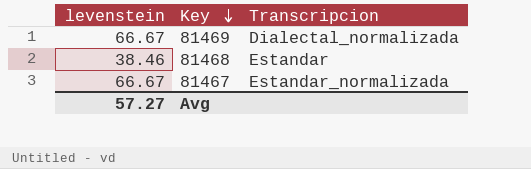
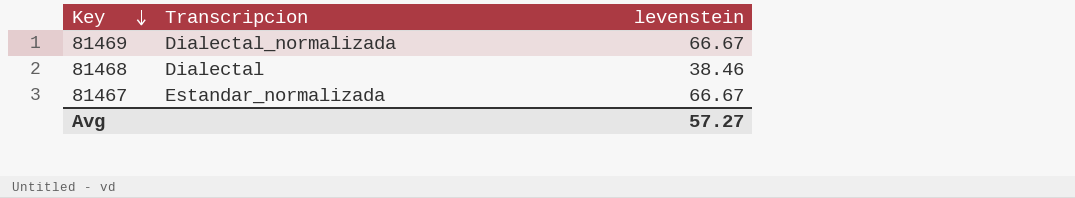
column levenstein | position: 1 -> 3
81468 | Transcripcion: Estandar -> Dialectal

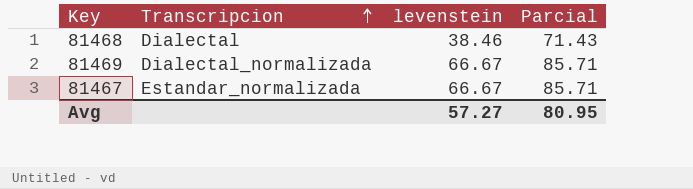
row order: Key descending -> Transcripcion ascending
column Parcial | position: none -> 4

